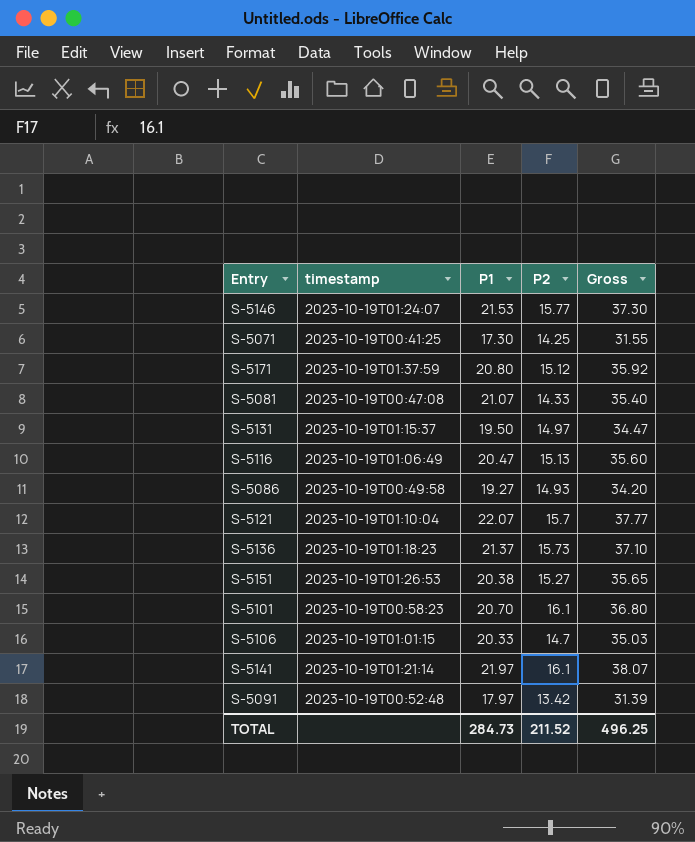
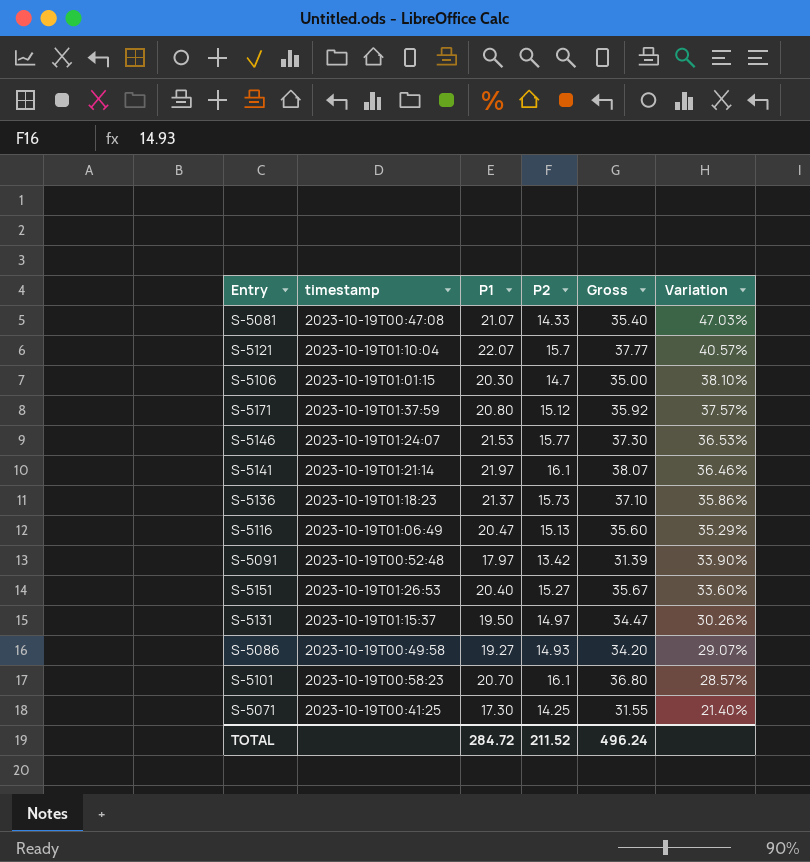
row order: none -> Variation descending
column Variation | formula: none -> ([P1] - [P2]) / [P2]
S-5106 | P1: 20.33 -> 20.30
S-5106 | Gross: 35.03 -> 35.00
S-5151 | P1: 20.38 -> 20.40
S-5151 | Gross: 35.65 -> 35.67
TOTAL | P1: 284.73 -> 284.72
TOTAL | Gross: 496.25 -> 496.24

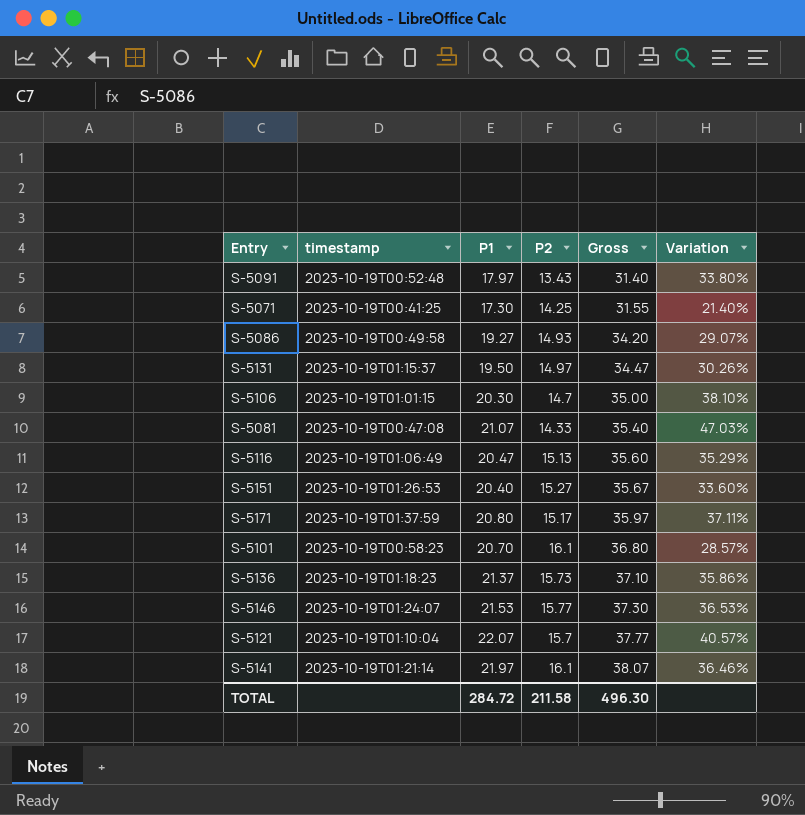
row order: Variation descending -> Gross ascending
S-5091 | P2: 13.42 -> 13.43
S-5091 | Gross: 31.39 -> 31.40
S-5091 | Variation: 33.90% -> 33.80%
S-5171 | P2: 15.12 -> 15.17
S-5171 | Gross: 35.92 -> 35.97
S-5171 | Variation: 37.57% -> 37.11%
TOTAL | P2: 211.52 -> 211.58
TOTAL | Gross: 496.24 -> 496.30

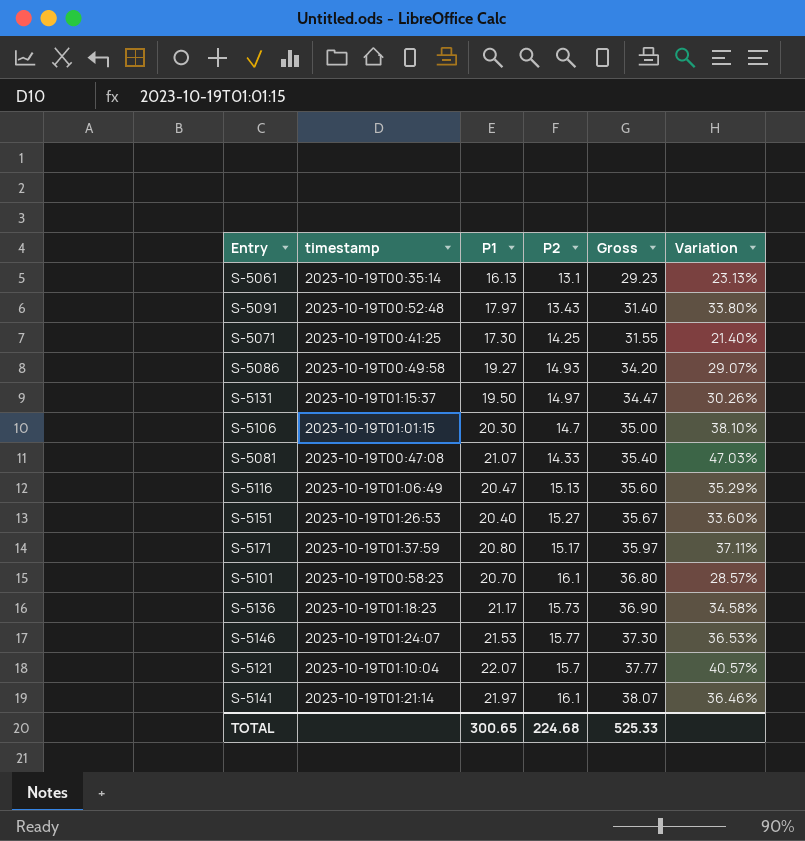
row S-5061: none -> 2023-10-19T00:35:14 | 16.13 | 13.1 | 29.23 | 23.13%
S-5136 | P1: 21.37 -> 21.17
S-5136 | Gross: 37.10 -> 36.90
S-5136 | Variation: 35.86% -> 34.58%
TOTAL | P1: 284.72 -> 300.65
TOTAL | P2: 211.58 -> 224.68
TOTAL | Gross: 496.30 -> 525.33

